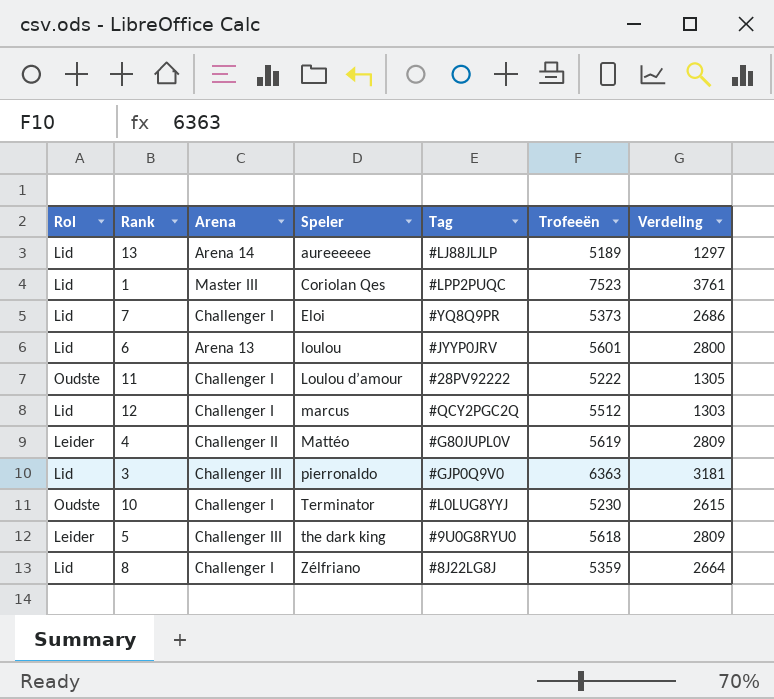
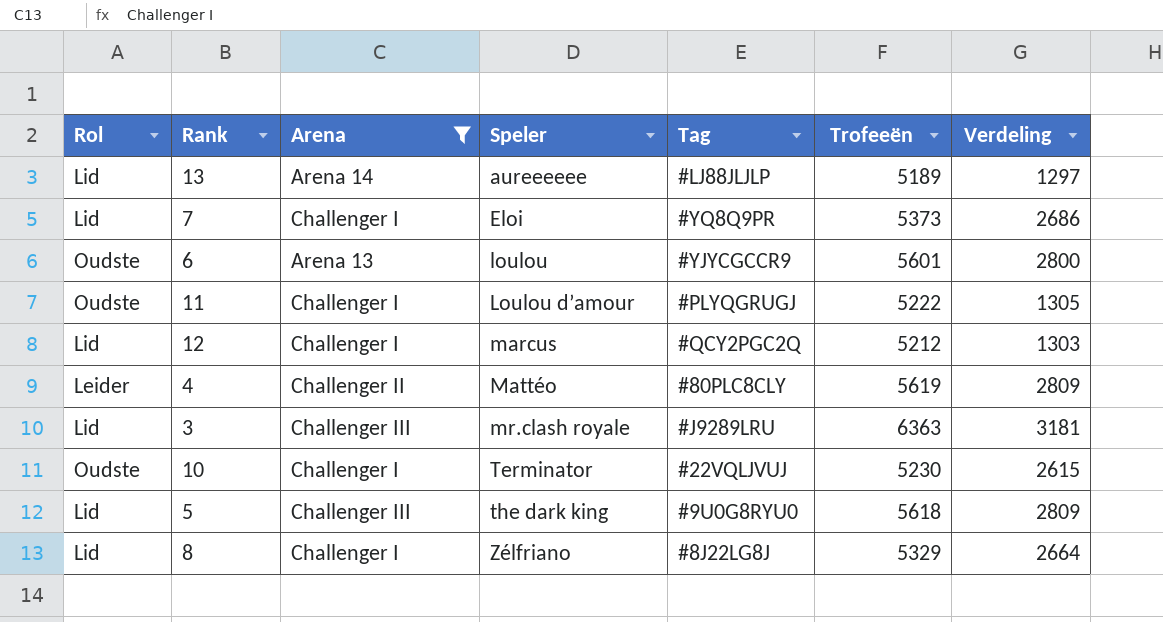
filter: none -> Arena != Master III
6 | Rol: Lid -> Oudste
6 | Tag: #JYYP0JRV -> #YJYCGCCR9
11 | Tag: #28PV92222 -> #PLYQGRUGJ
12 | Trofeeën: 5512 -> 5212
4 | Tag: #G80JUPL0V -> #80PLC8CLY
3 | Speler: pierronaldo -> mr.clash royale
3 | Tag: #GJP0Q9V0 -> #J9289LRU
10 | Tag: #L0LUG8YYJ -> #22VQLJVUJ
5 | Rol: Leider -> Lid
8 | Trofeeën: 5359 -> 5329

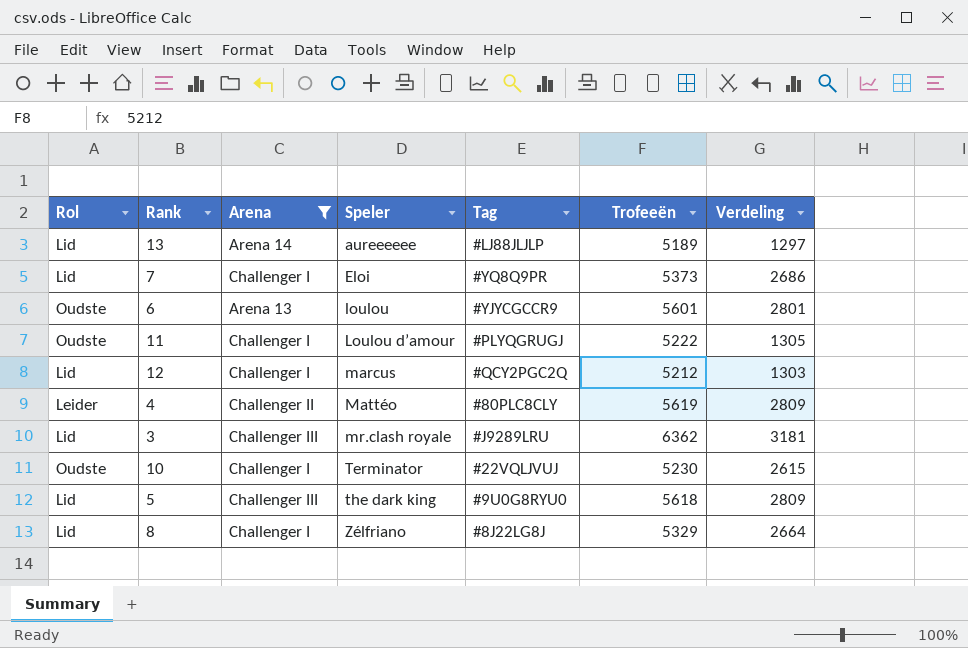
6 | Verdeling: 2800 -> 2801
3 | Trofeeën: 6363 -> 6362

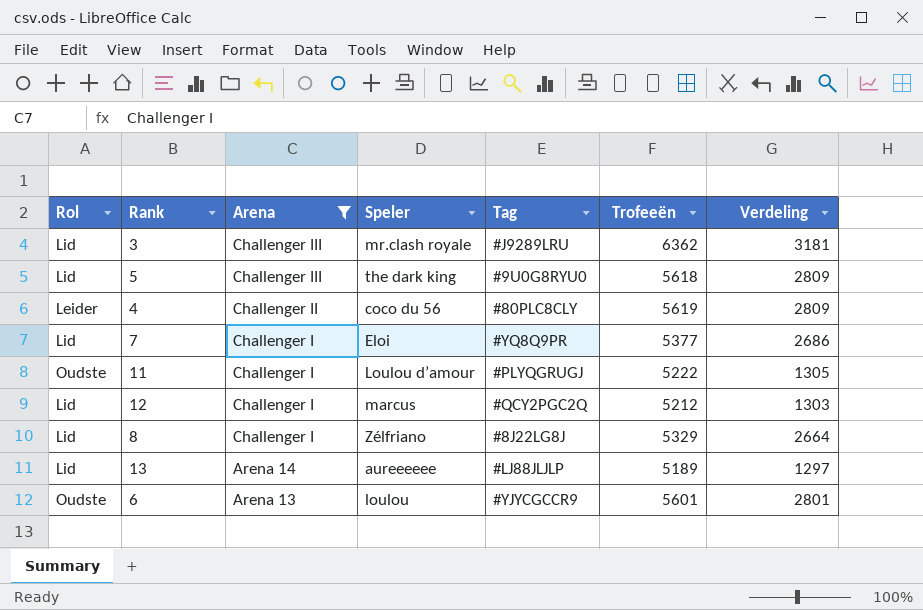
row order: Speler ascending -> Arena descending
row 10: Oudste | Challenger I | Terminator | #22VQLJVUJ | 5230 | 2615 -> none
4 | Speler: Mattéo -> coco du 56
7 | Trofeeën: 5373 -> 5377

